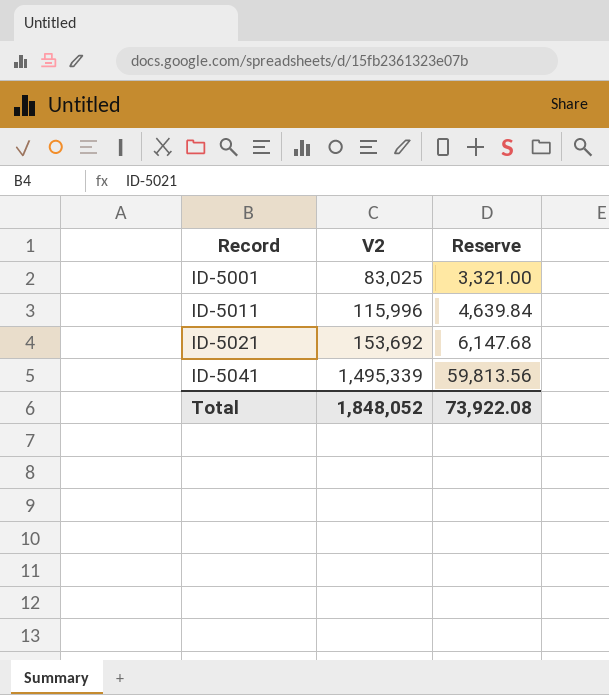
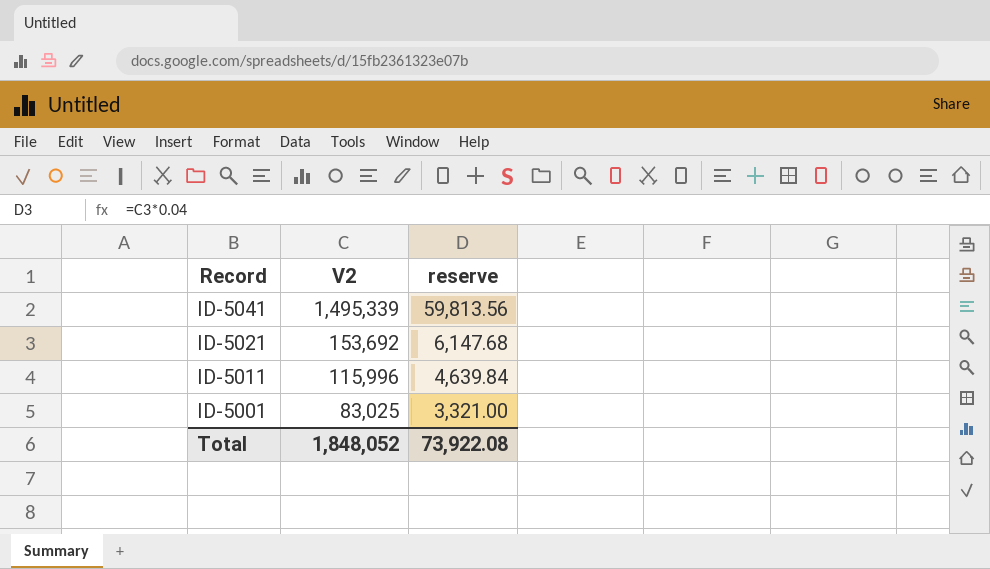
row order: Record ascending -> Record descending
column name: Reserve -> reserve

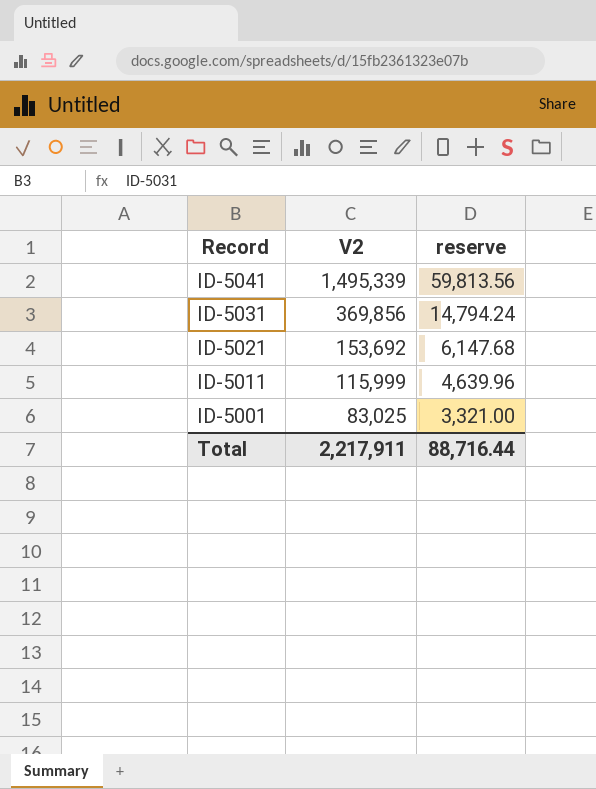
row ID-5031: none -> 369,856 | 14,794.24
ID-5011 | V2: 115,996 -> 115,999
ID-5011 | reserve: 4,639.84 -> 4,639.96
Total | V2: 1,848,052 -> 2,217,911
Total | reserve: 73,922.08 -> 88,716.44

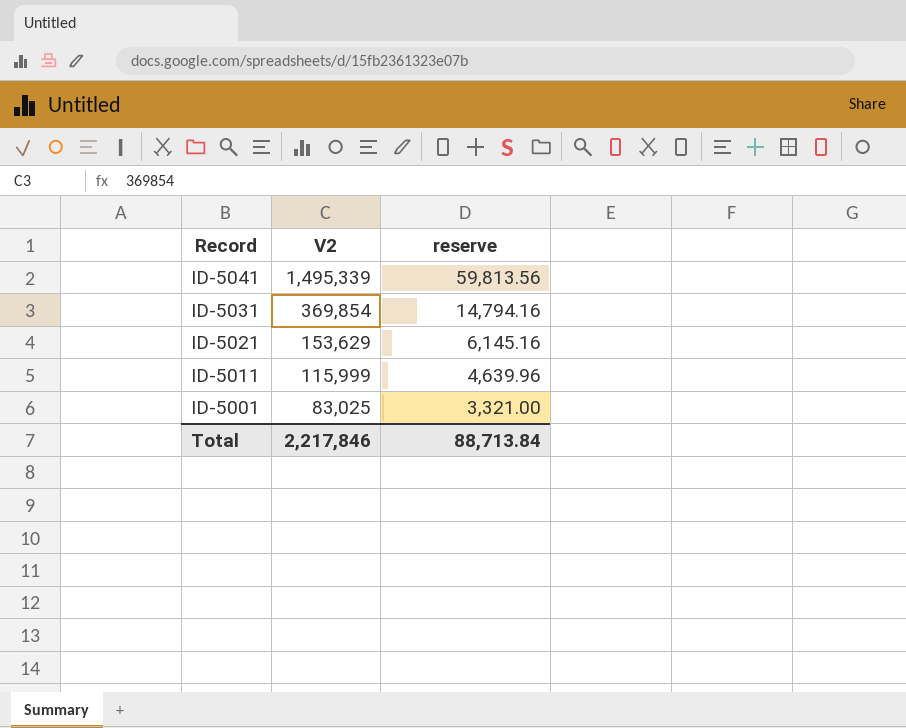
ID-5031 | V2: 369,856 -> 369,854
ID-5031 | reserve: 14,794.24 -> 14,794.16
ID-5021 | V2: 153,692 -> 153,629
ID-5021 | reserve: 6,147.68 -> 6,145.16
Total | V2: 2,217,911 -> 2,217,846
Total | reserve: 88,716.44 -> 88,713.84

